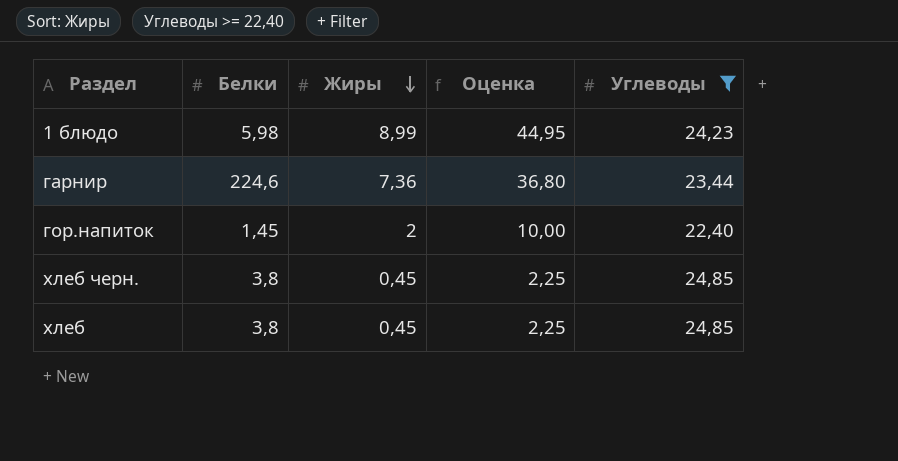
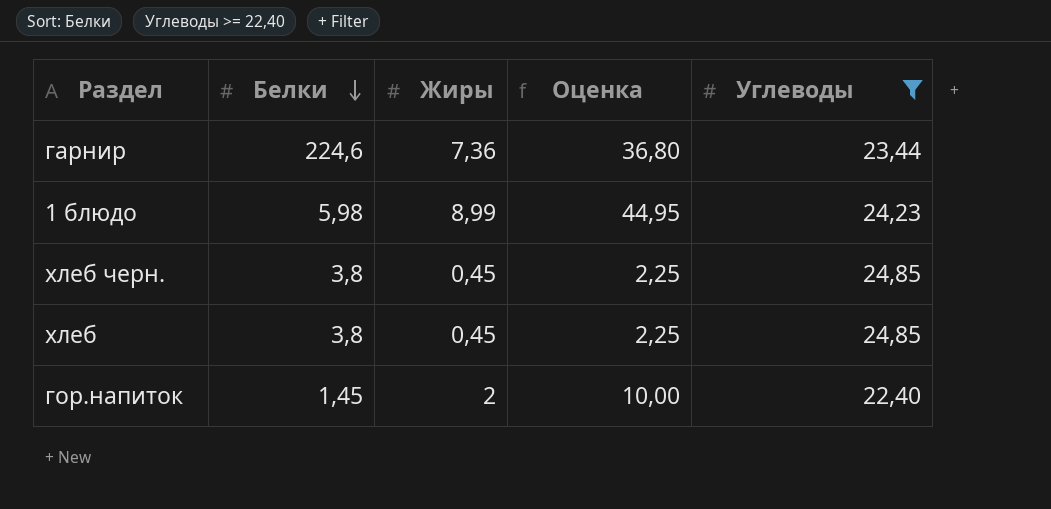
row order: Жиры descending -> Белки descending

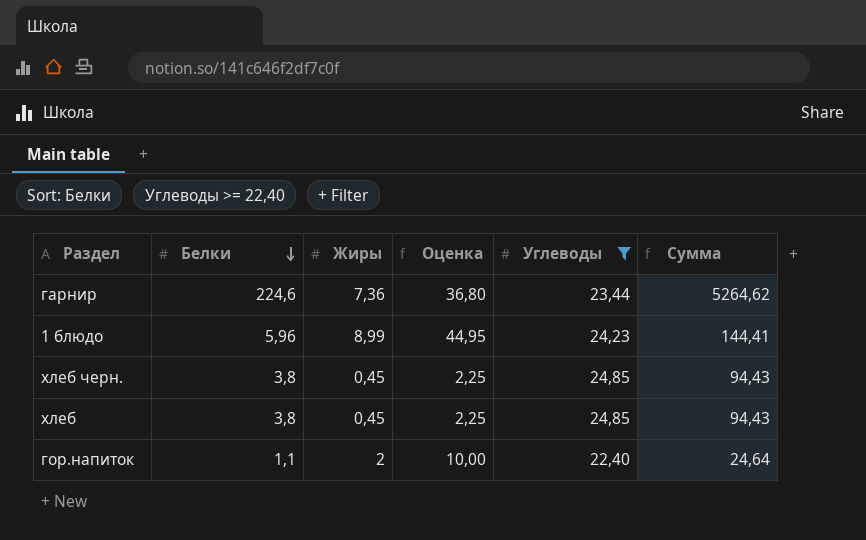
column Сумма | formula: none -> [Белки] * [Углеводы]
1 блюдо | Белки: 5,98 -> 5,96
гор.напиток | Белки: 1,45 -> 1,1

